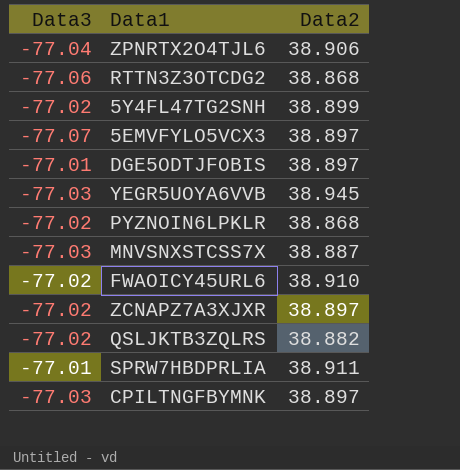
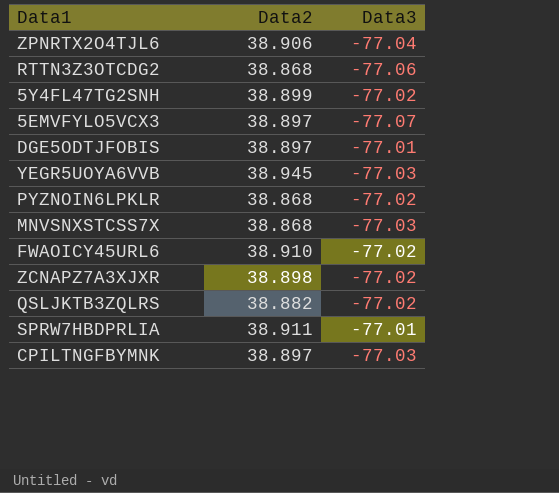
column Data3 | position: 1 -> 3
MNVSNXSTCSS7X | Data2: 38.887 -> 38.868
ZCNAPZ7A3XJXR | Data2: 38.897 -> 38.898

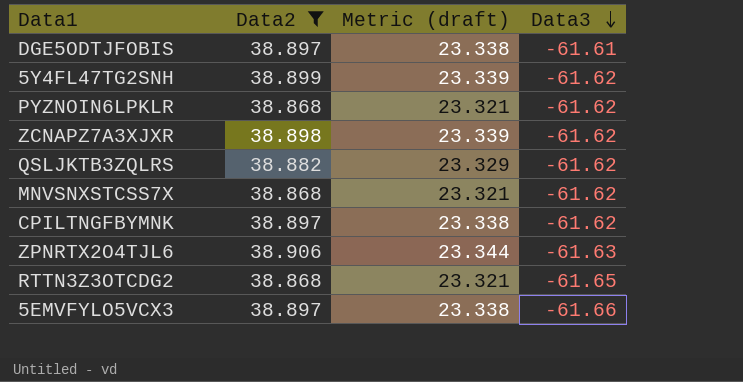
filter: none -> Data2 <= 38.906
row order: none -> Data3 descending
column Metric (draft) | formula: none -> [Data2] * 0.6
DGE5ODTJFOBIS | Data3: -77.01 -> -61.61
5Y4FL47TG2SNH | Data3: -77.02 -> -61.62
PYZNOIN6LPKLR | Data3: -77.02 -> -61.62
ZCNAPZ7A3XJXR | Data3: -77.02 -> -61.62
QSLJKTB3ZQLRS | Data3: -77.02 -> -61.62
MNVSNXSTCSS7X | Data3: -77.03 -> -61.62
CPILTNGFBYMNK | Data3: -77.03 -> -61.62
ZPNRTX2O4TJL6 | Data3: -77.04 -> -61.63
RTTN3Z3OTCDG2 | Data3: -77.06 -> -61.65
5EMVFYLO5VCX3 | Data3: -77.07 -> -61.66

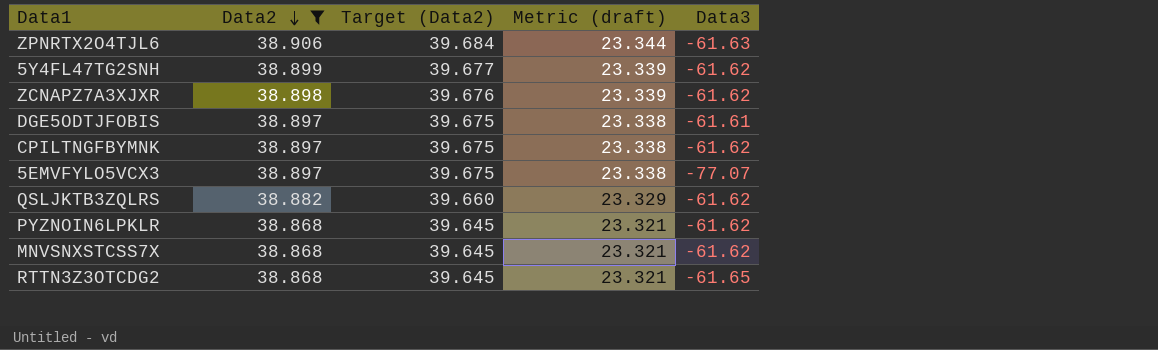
row order: Data3 descending -> Data2 descending
column Target (Data2) | formula: none -> [Data2] * 1.02
5EMVFYLO5VCX3 | Data3: -61.66 -> -77.07

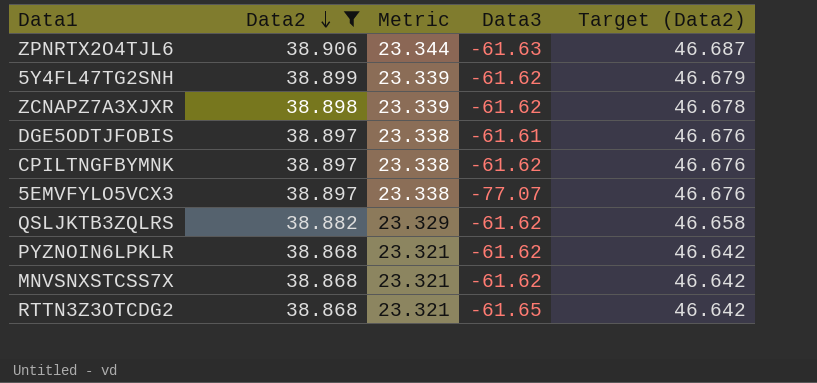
column name: Metric (draft) -> Metric
column Target (Data2) | formula: [Data2] * 1.02 -> [Data2] * 1.2
column Target (Data2) | position: 3 -> 5

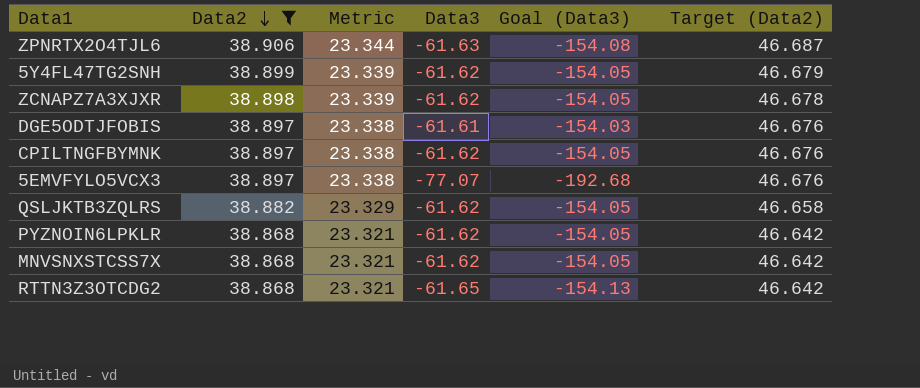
column Goal (Data3) | formula: none -> [Data3] * 2.5

